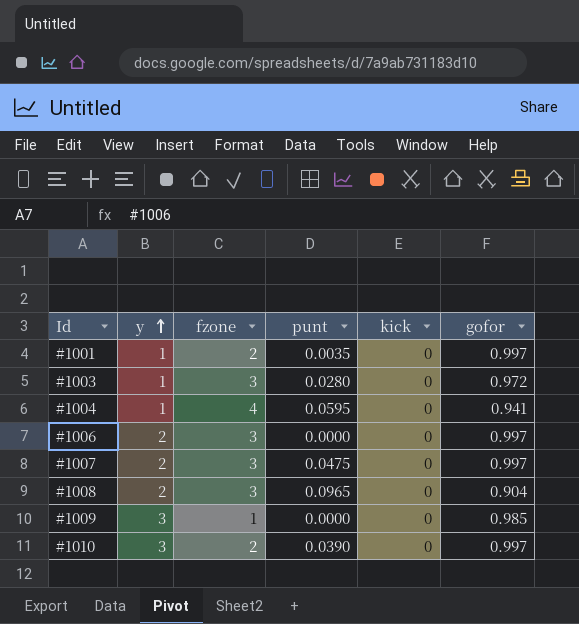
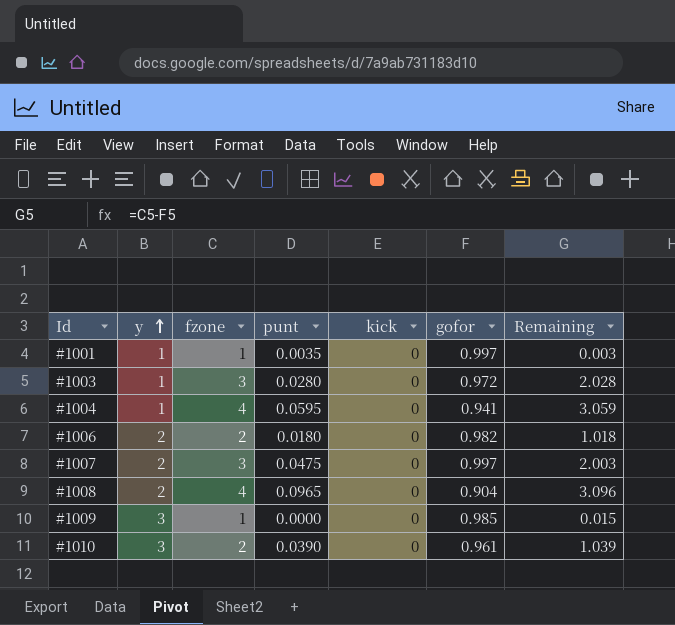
column Remaining | formula: none -> [fzone] - [gofor]
#1001 | fzone: 2 -> 1
#1006 | fzone: 3 -> 2
#1006 | punt: 0.0000 -> 0.0180
#1006 | gofor: 0.997 -> 0.982
#1008 | fzone: 3 -> 4
#1010 | gofor: 0.997 -> 0.961

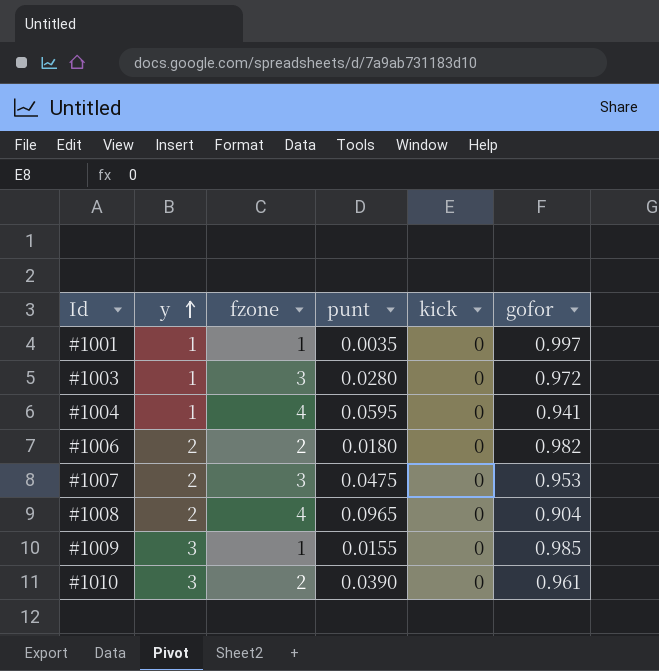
column Remaining | formula: [fzone] - [gofor] -> none
#1007 | gofor: 0.997 -> 0.953
#1009 | punt: 0.0000 -> 0.0155

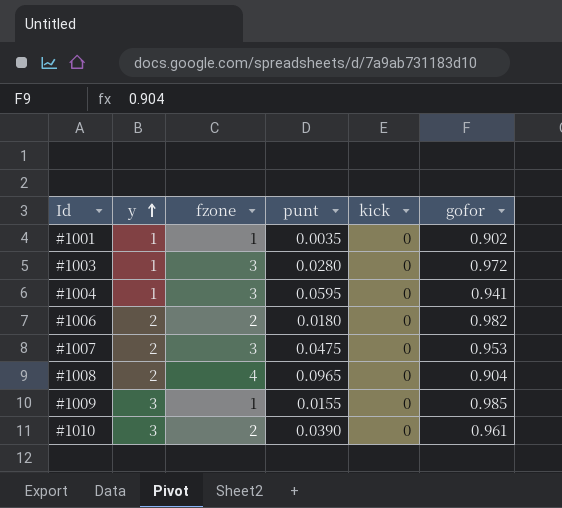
#1001 | gofor: 0.997 -> 0.902
#1004 | fzone: 4 -> 3

